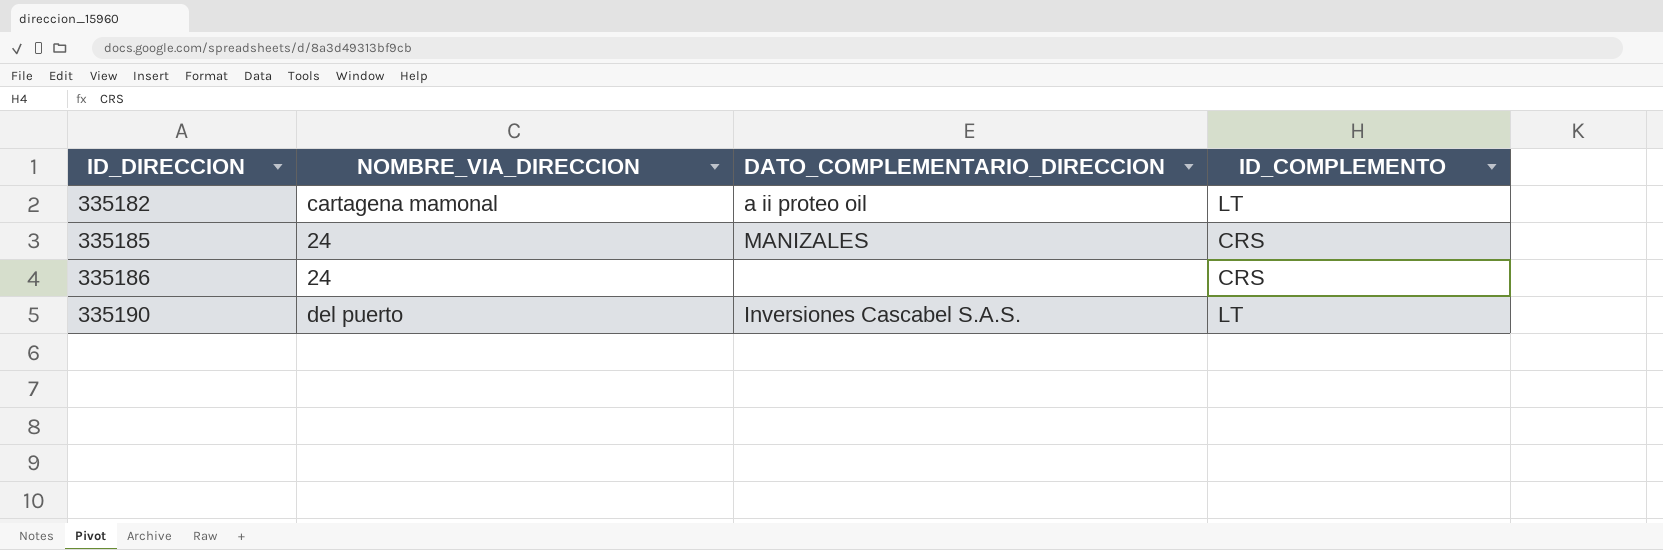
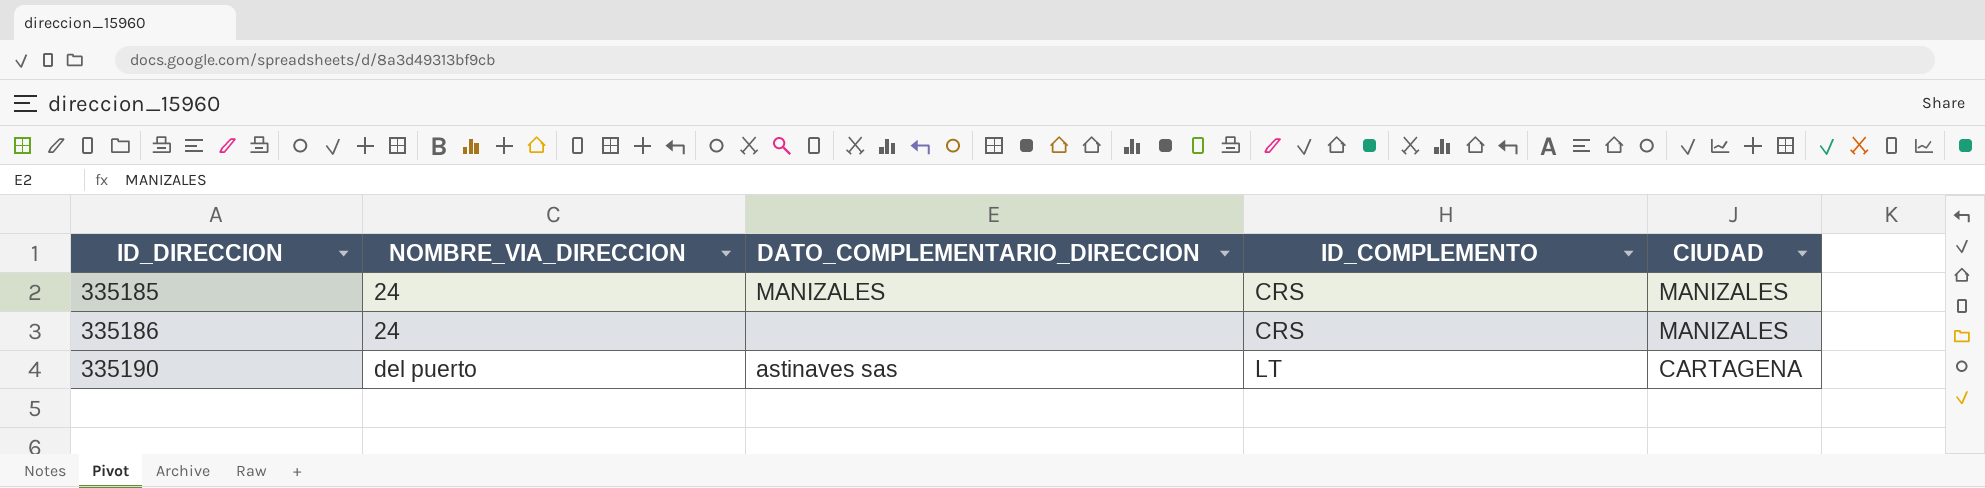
column CIUDAD | position: none -> 5
row 335182: cartagena mamonal | a ii proteo oil | LT -> none
335190 | DATO_COMPLEMENTARIO_DIRECCION: Inversiones Cascabel S.A.S. -> astinaves sas

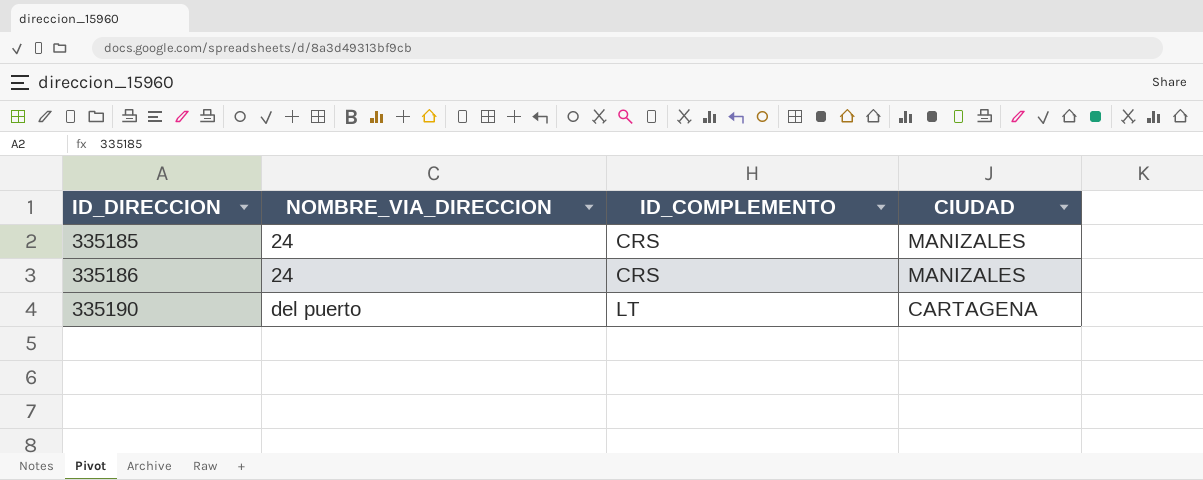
column DATO_COMPLEMENTARIO_DIRECCION | position: 3 -> none

